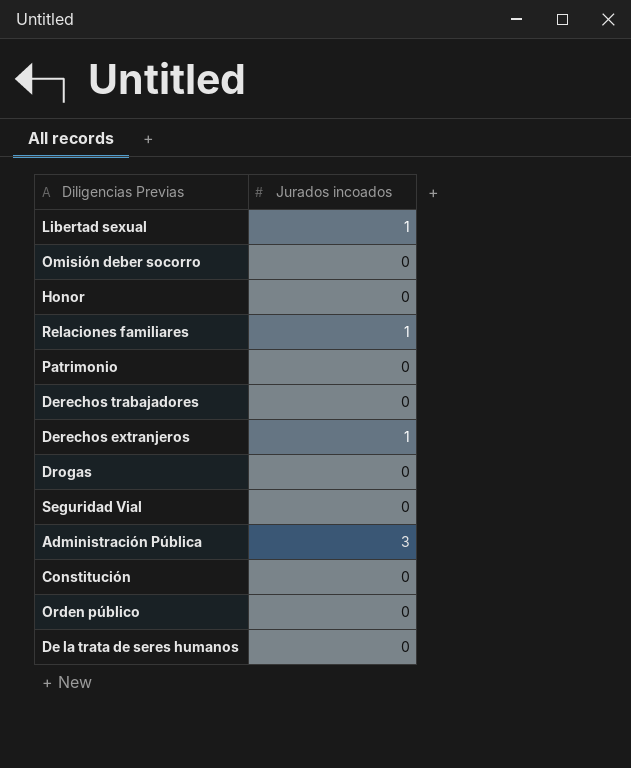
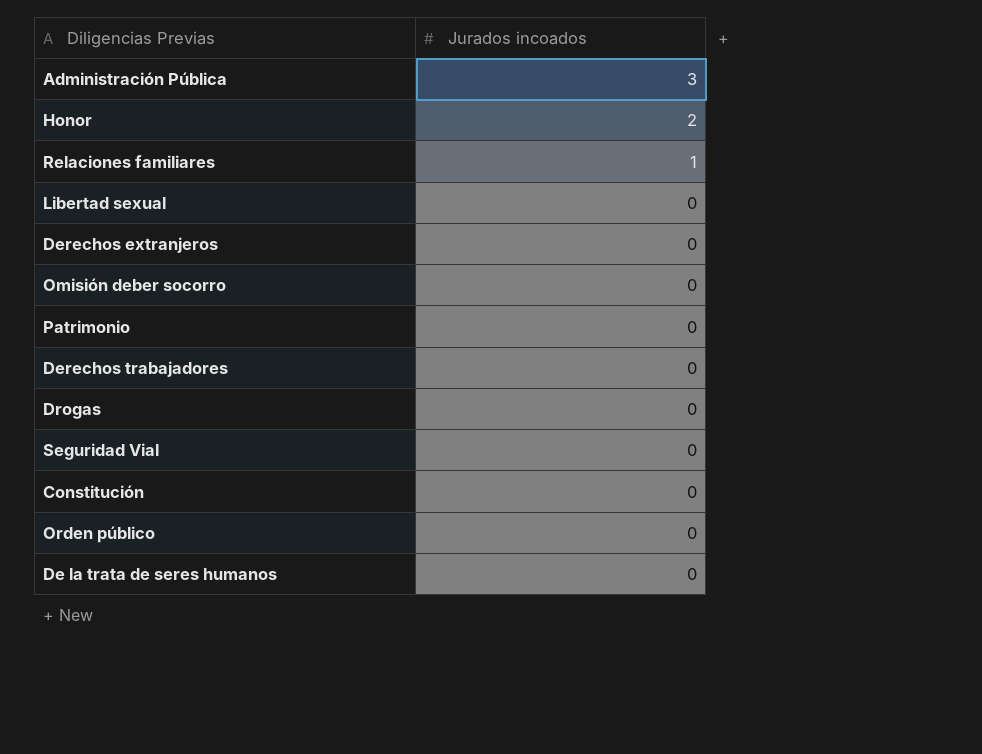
row order: none -> Jurados incoados descending
Honor | Jurados incoados: 0 -> 2
Libertad sexual | Jurados incoados: 1 -> 0
Derechos extranjeros | Jurados incoados: 1 -> 0

